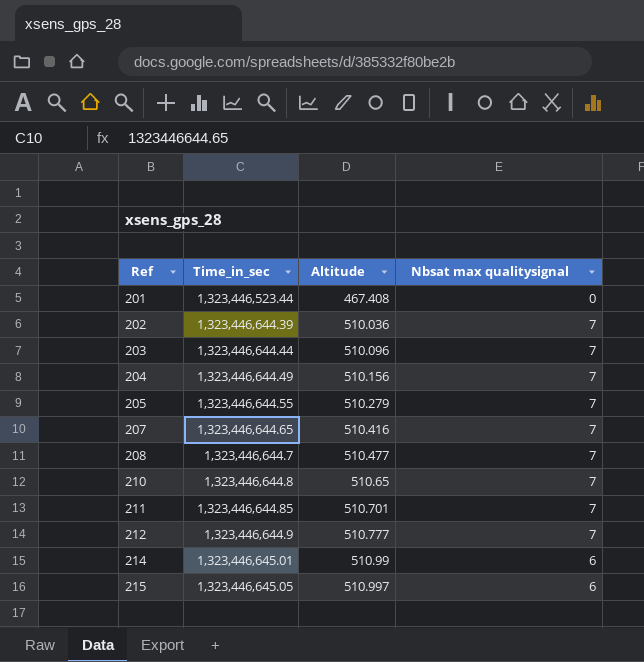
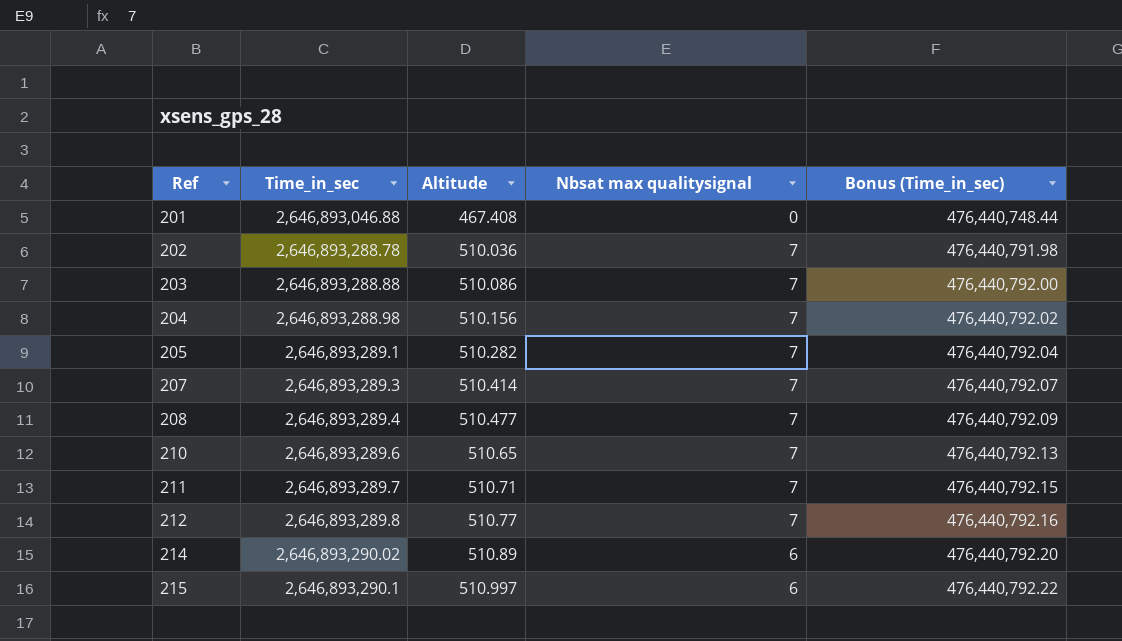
column Bonus (Time_in_sec) | formula: none -> [Time_in_sec] * 0.18
201 | Time_in_sec: 1,323,446,523.44 -> 2,646,893,046.88
202 | Time_in_sec: 1,323,446,644.39 -> 2,646,893,288.78
203 | Time_in_sec: 1,323,446,644.44 -> 2,646,893,288.88
203 | Altitude: 510.096 -> 510.086
204 | Time_in_sec: 1,323,446,644.49 -> 2,646,893,288.98
205 | Time_in_sec: 1,323,446,644.55 -> 2,646,893,289.1
205 | Altitude: 510.279 -> 510.282
207 | Time_in_sec: 1,323,446,644.65 -> 2,646,893,289.3
207 | Altitude: 510.416 -> 510.414
208 | Time_in_sec: 1,323,446,644.7 -> 2,646,893,289.4
210 | Time_in_sec: 1,323,446,644.8 -> 2,646,893,289.6
211 | Time_in_sec: 1,323,446,644.85 -> 2,646,893,289.7
211 | Altitude: 510.701 -> 510.71
212 | Time_in_sec: 1,323,446,644.9 -> 2,646,893,289.8
212 | Altitude: 510.777 -> 510.77
214 | Time_in_sec: 1,323,446,645.01 -> 2,646,893,290.02
214 | Altitude: 510.99 -> 510.89
215 | Time_in_sec: 1,323,446,645.05 -> 2,646,893,290.1

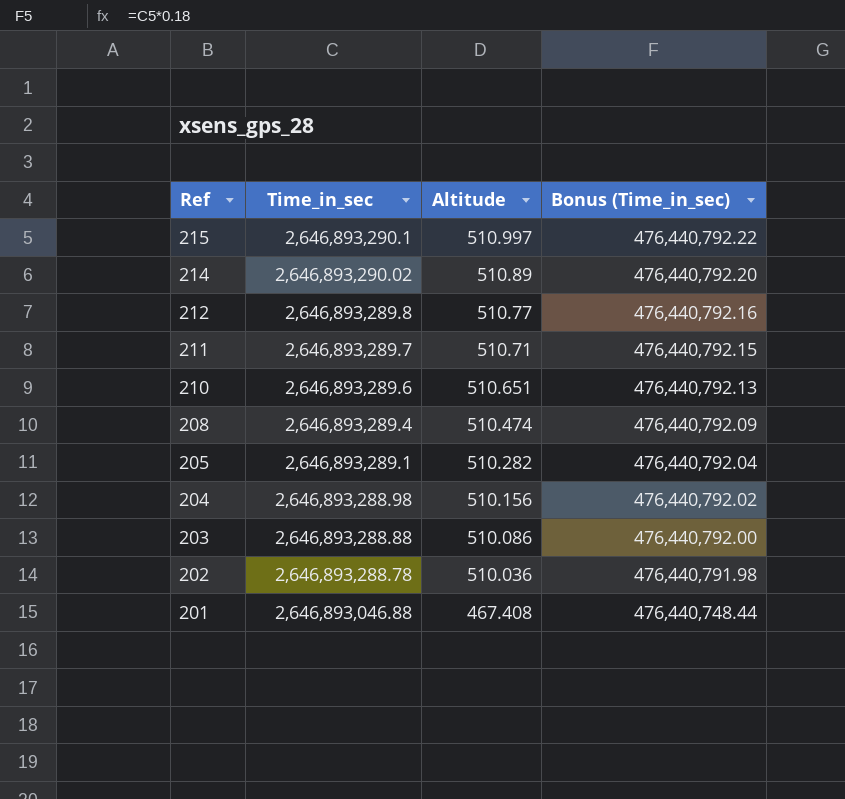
row order: Ref ascending -> Ref descending
column Nbsat max qualitysignal | position: 4 -> none
row 207: 2,646,893,289.3 | 510.414 | 7 | 476,440,792.07 -> none
210 | Altitude: 510.65 -> 510.651
208 | Altitude: 510.477 -> 510.474

